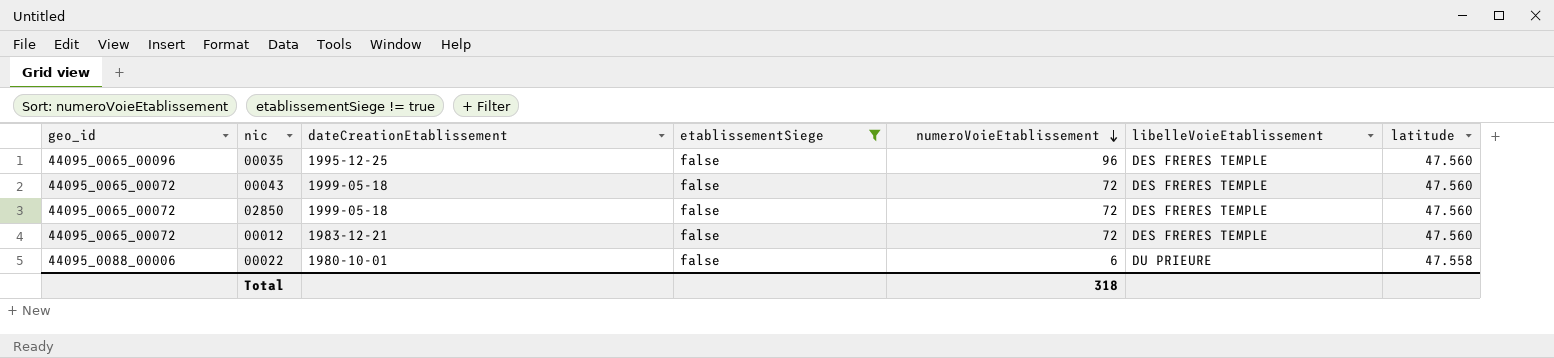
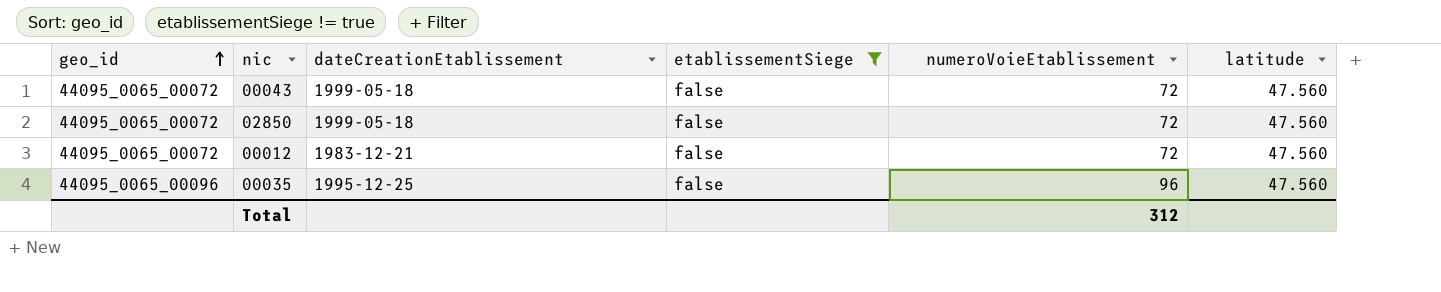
row order: numeroVoieEtablissement descending -> geo_id ascending
column libelleVoieEtablissement | position: 6 -> none
row 00022: 44095_0088_00006 | 1980-10-01 | false | 6 | DU PRIEURE | 47.558 -> none
Total | numeroVoieEtablissement: 318 -> 312

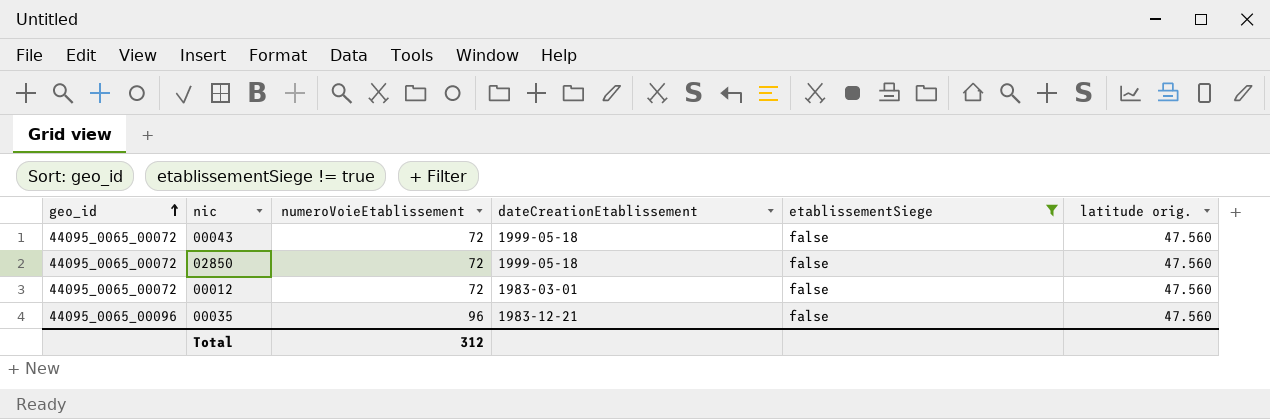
column numeroVoieEtablissement | position: 5 -> 3
column name: latitude -> latitude orig.
00012 | dateCreationEtablissement: 1983-12-21 -> 1983-03-01
00035 | dateCreationEtablissement: 1995-12-25 -> 1983-12-21

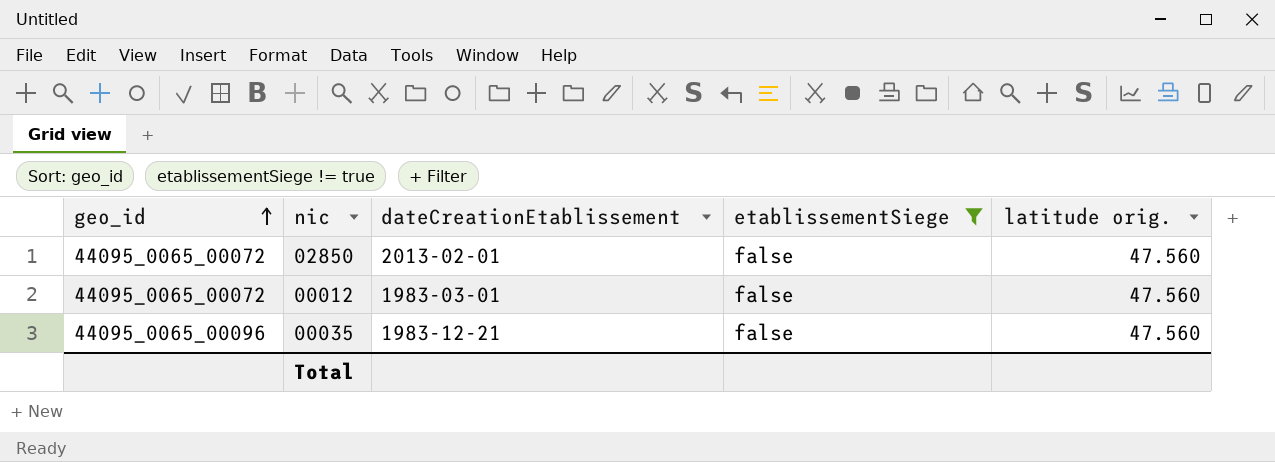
column numeroVoieEtablissement | position: 3 -> none
row 00043: 44095_0065_00072 | 72 | 1999-05-18 | false | 47.560 -> none
02850 | dateCreationEtablissement: 1999-05-18 -> 2013-02-01

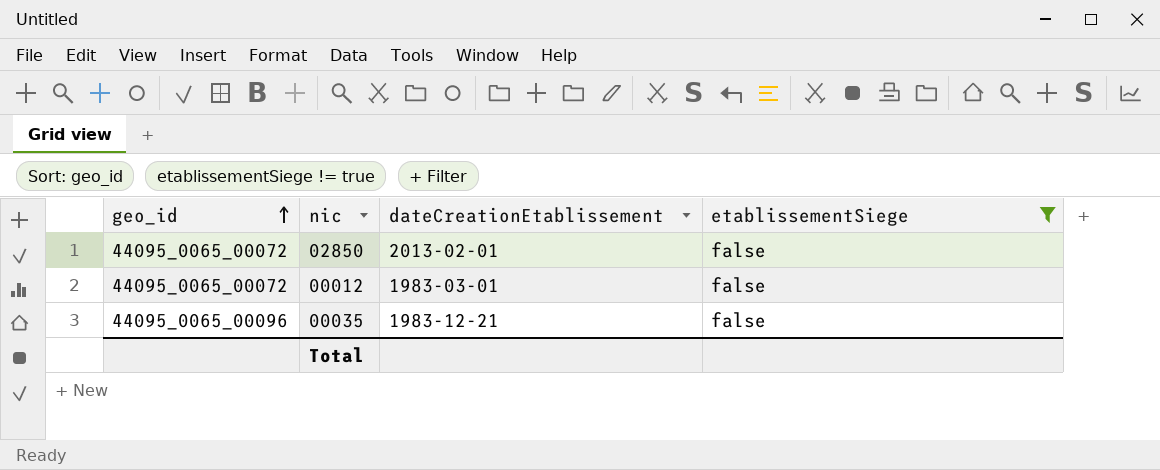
column latitude orig. | position: 5 -> none

